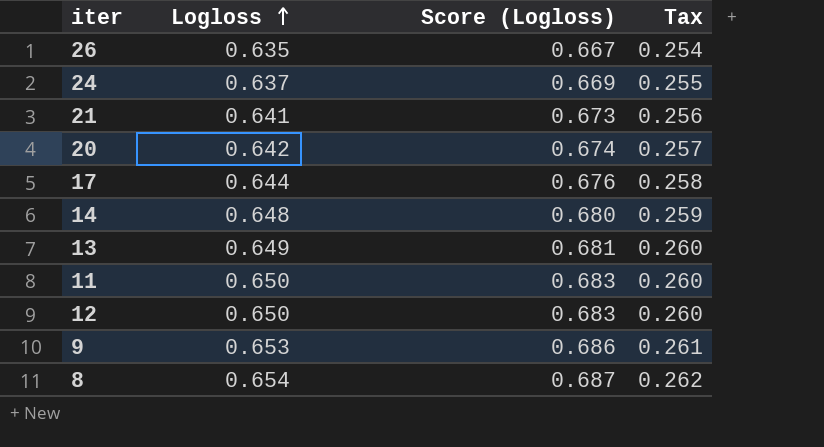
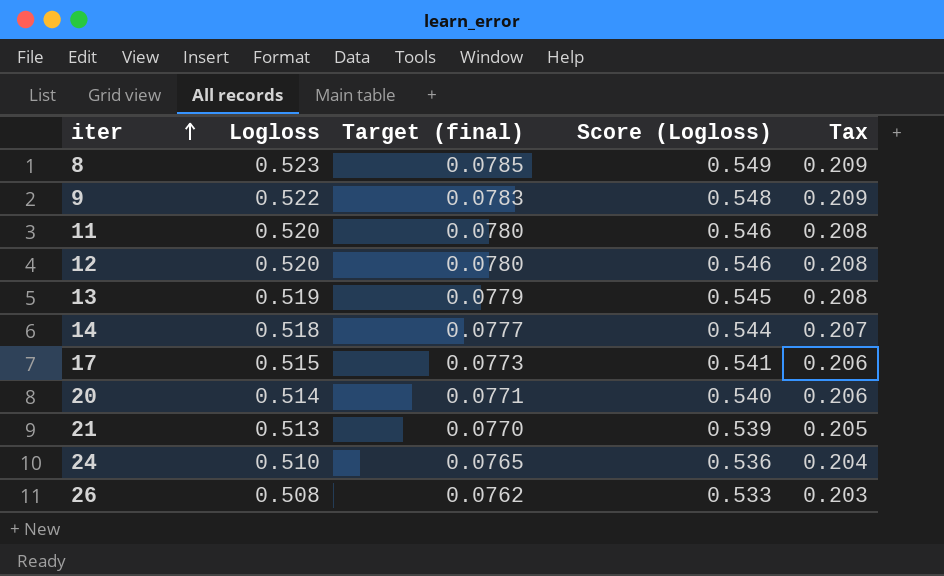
row order: Logloss ascending -> iter ascending
column Target (final) | formula: none -> [Logloss] * 0.15
8 | Logloss: 0.654 -> 0.523
8 | Score (Logloss): 0.687 -> 0.549
8 | Tax: 0.262 -> 0.209
9 | Logloss: 0.653 -> 0.522
9 | Score (Logloss): 0.686 -> 0.548
9 | Tax: 0.261 -> 0.209
11 | Logloss: 0.650 -> 0.520
11 | Score (Logloss): 0.683 -> 0.546
11 | Tax: 0.260 -> 0.208
12 | Logloss: 0.650 -> 0.520
12 | Score (Logloss): 0.683 -> 0.546
12 | Tax: 0.260 -> 0.208
13 | Logloss: 0.649 -> 0.519
13 | Score (Logloss): 0.681 -> 0.545
13 | Tax: 0.260 -> 0.208
14 | Logloss: 0.648 -> 0.518
14 | Score (Logloss): 0.680 -> 0.544
14 | Tax: 0.259 -> 0.207
17 | Logloss: 0.644 -> 0.515
17 | Score (Logloss): 0.676 -> 0.541
17 | Tax: 0.258 -> 0.206
20 | Logloss: 0.642 -> 0.514
20 | Score (Logloss): 0.674 -> 0.540
20 | Tax: 0.257 -> 0.206
21 | Logloss: 0.641 -> 0.513
21 | Score (Logloss): 0.673 -> 0.539
21 | Tax: 0.256 -> 0.205
24 | Logloss: 0.637 -> 0.510
24 | Score (Logloss): 0.669 -> 0.536
24 | Tax: 0.255 -> 0.204
26 | Logloss: 0.635 -> 0.508
26 | Score (Logloss): 0.667 -> 0.533
26 | Tax: 0.254 -> 0.203

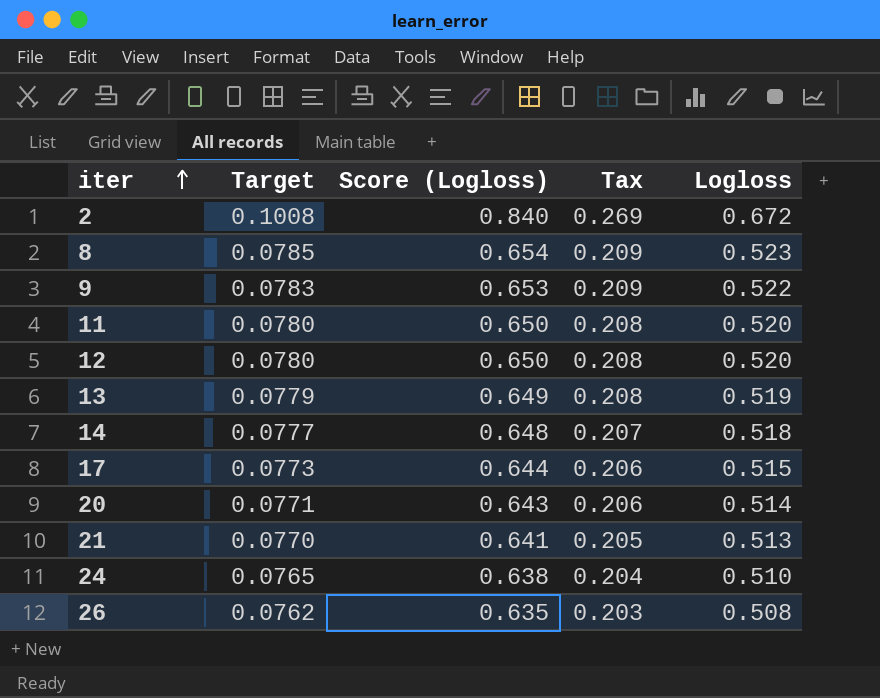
column name: Target (final) -> Target
column Score (Logloss) | formula: [Logloss] * 1.05 -> [Logloss] * 1.25
column Logloss | position: 2 -> 5
row 2: none -> 0.1008 | 0.840 | 0.269 | 0.672

